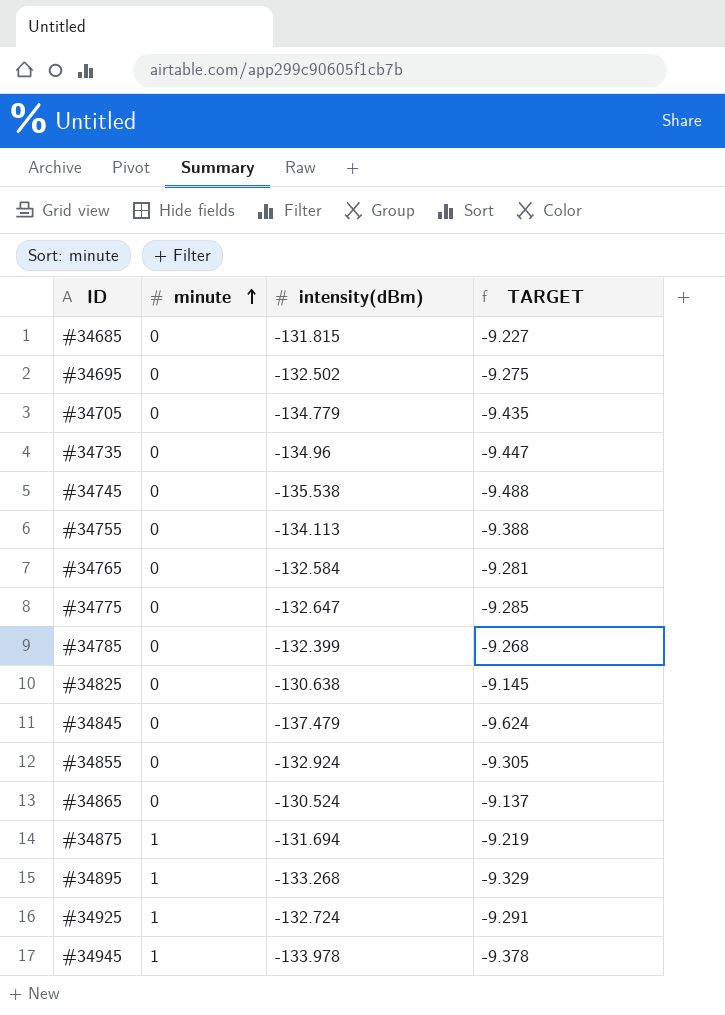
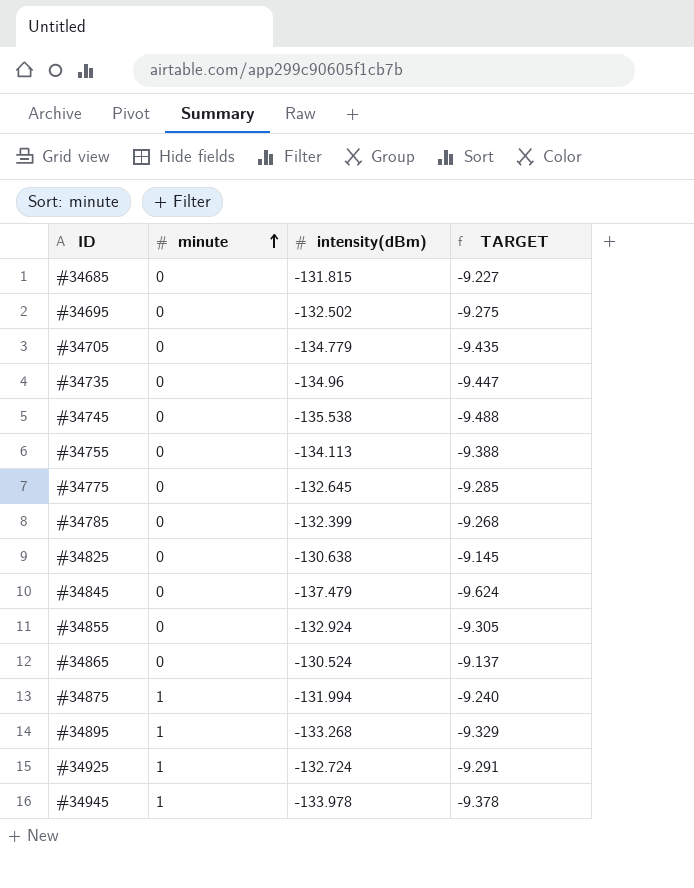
row #34765: 0 | -132.584 | -9.281 -> none
#34775 | intensity(dBm): -132.647 -> -132.645
#34875 | intensity(dBm): -131.694 -> -131.994
#34875 | TARGET: -9.219 -> -9.240

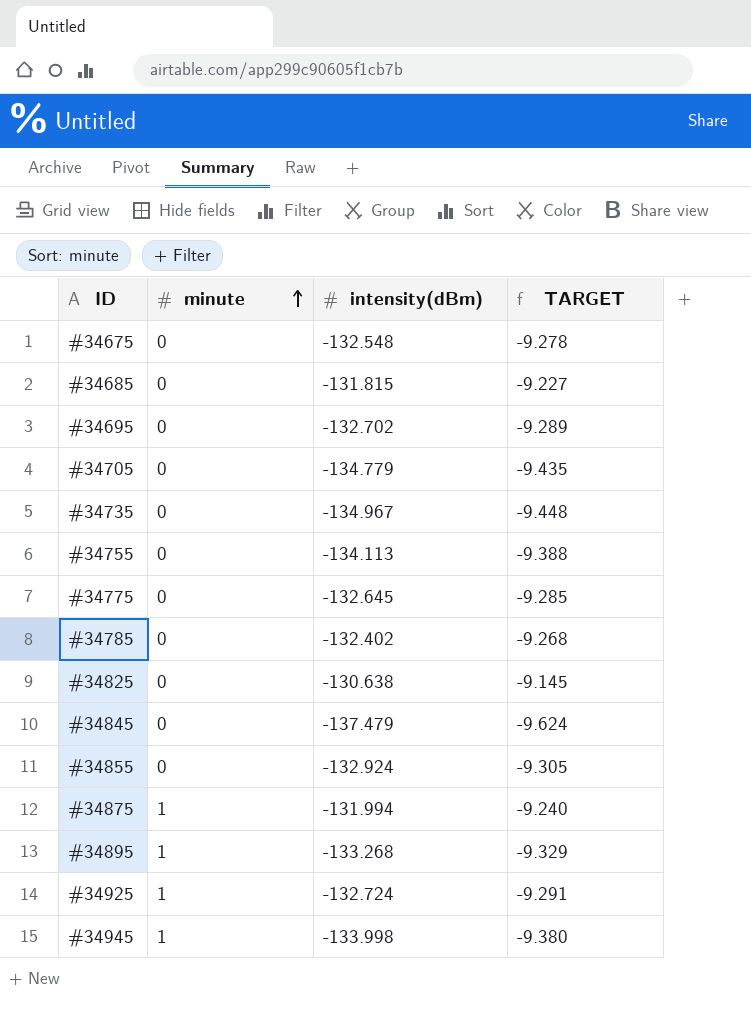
row #34745: 0 | -135.538 | -9.488 -> none
row #34865: 0 | -130.524 | -9.137 -> none
row #34675: none -> 0 | -132.548 | -9.278
#34695 | intensity(dBm): -132.502 -> -132.702
#34695 | TARGET: -9.275 -> -9.289
#34735 | intensity(dBm): -134.96 -> -134.967
#34735 | TARGET: -9.447 -> -9.448
#34785 | intensity(dBm): -132.399 -> -132.402
#34945 | intensity(dBm): -133.978 -> -133.998
#34945 | TARGET: -9.378 -> -9.380

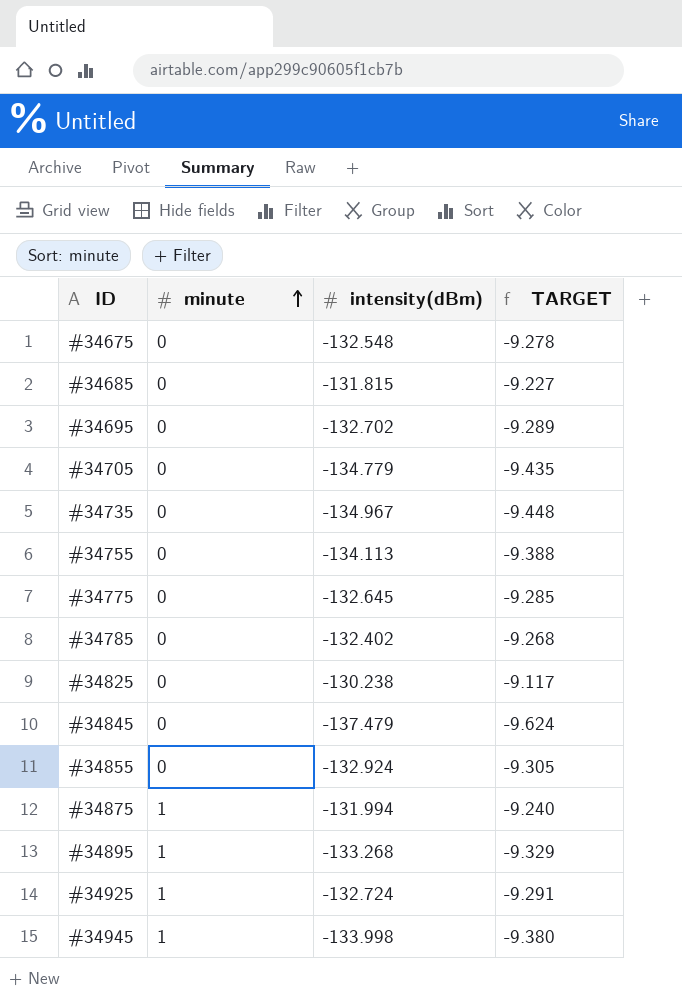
#34825 | intensity(dBm): -130.638 -> -130.238
#34825 | TARGET: -9.145 -> -9.117

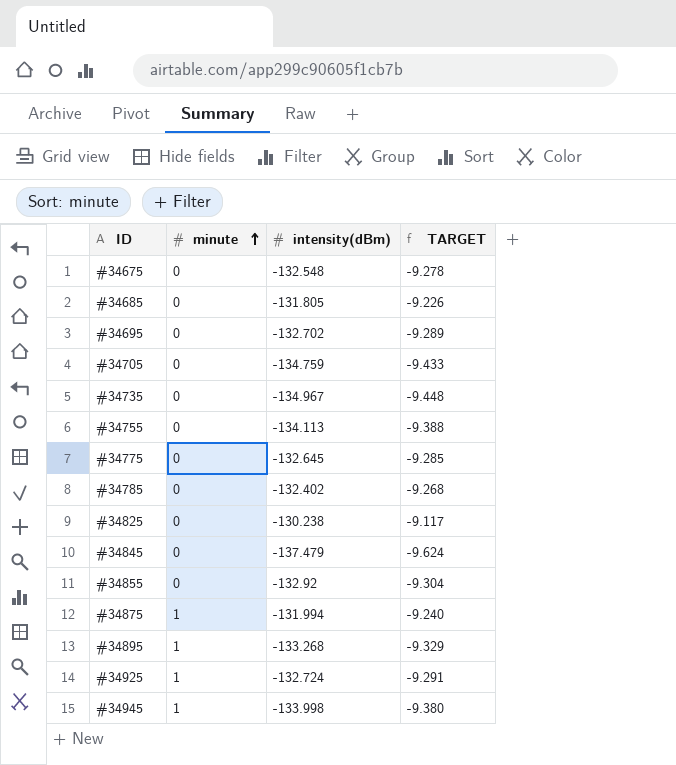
#34685 | intensity(dBm): -131.815 -> -131.805
#34685 | TARGET: -9.227 -> -9.226
#34705 | intensity(dBm): -134.779 -> -134.759
#34705 | TARGET: -9.435 -> -9.433
#34855 | intensity(dBm): -132.924 -> -132.92
#34855 | TARGET: -9.305 -> -9.304

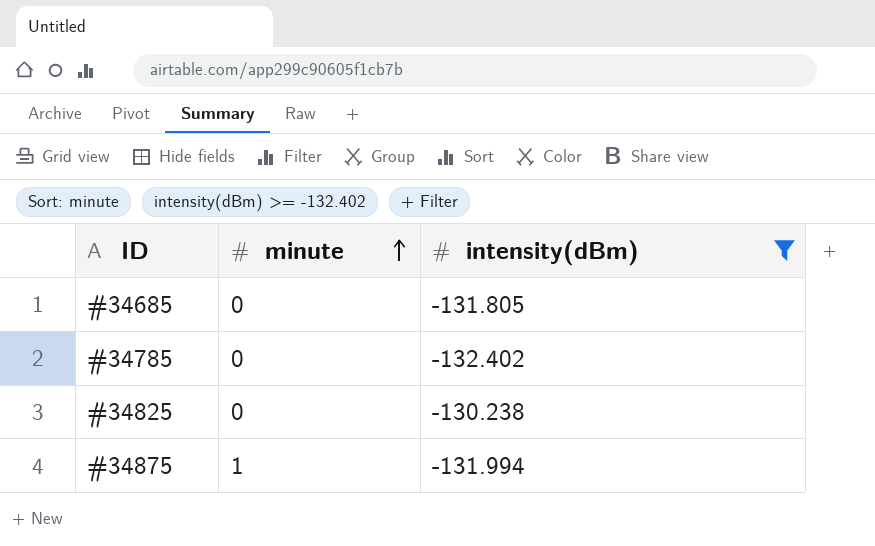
filter: none -> intensity(dBm) >= -132.402
column TARGET | formula: [intensity(dBm)] * 0.07 -> none

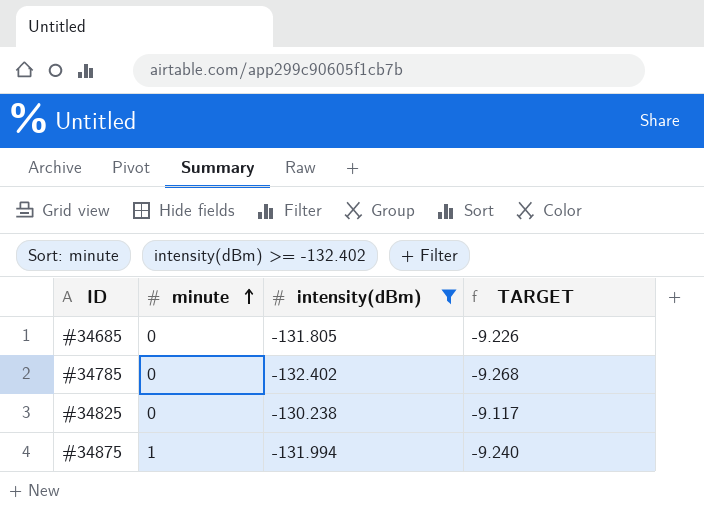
column TARGET | formula: none -> [intensity(dBm)] * 0.07

